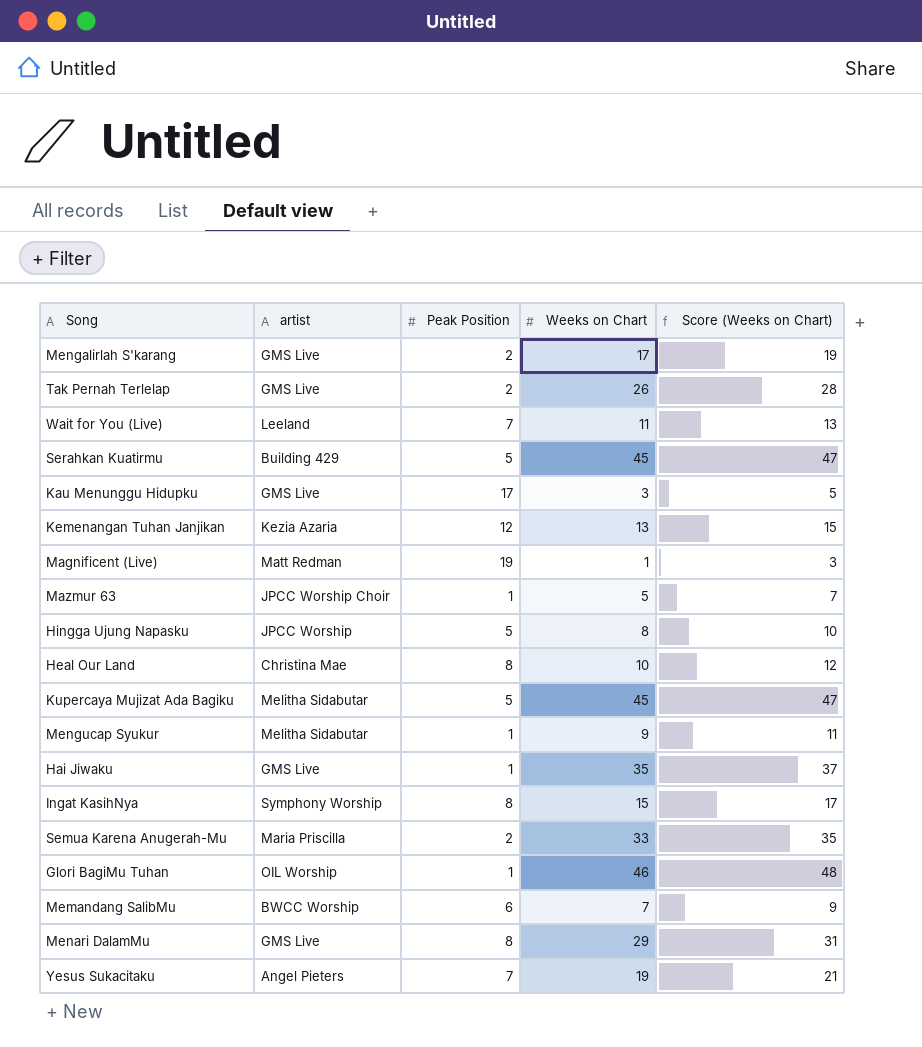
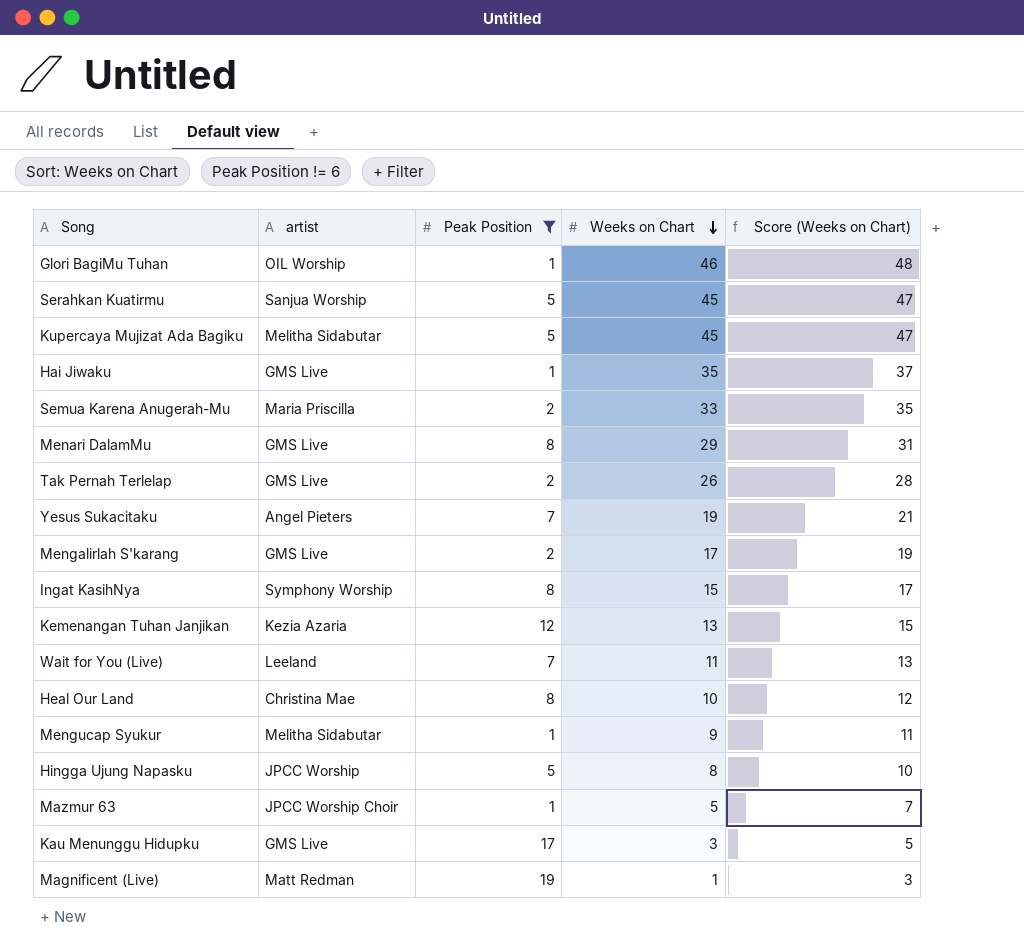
filter: none -> Peak Position != 6
row order: none -> Weeks on Chart descending
Serahkan Kuatirmu | artist: Building 429 -> Sanjua Worship

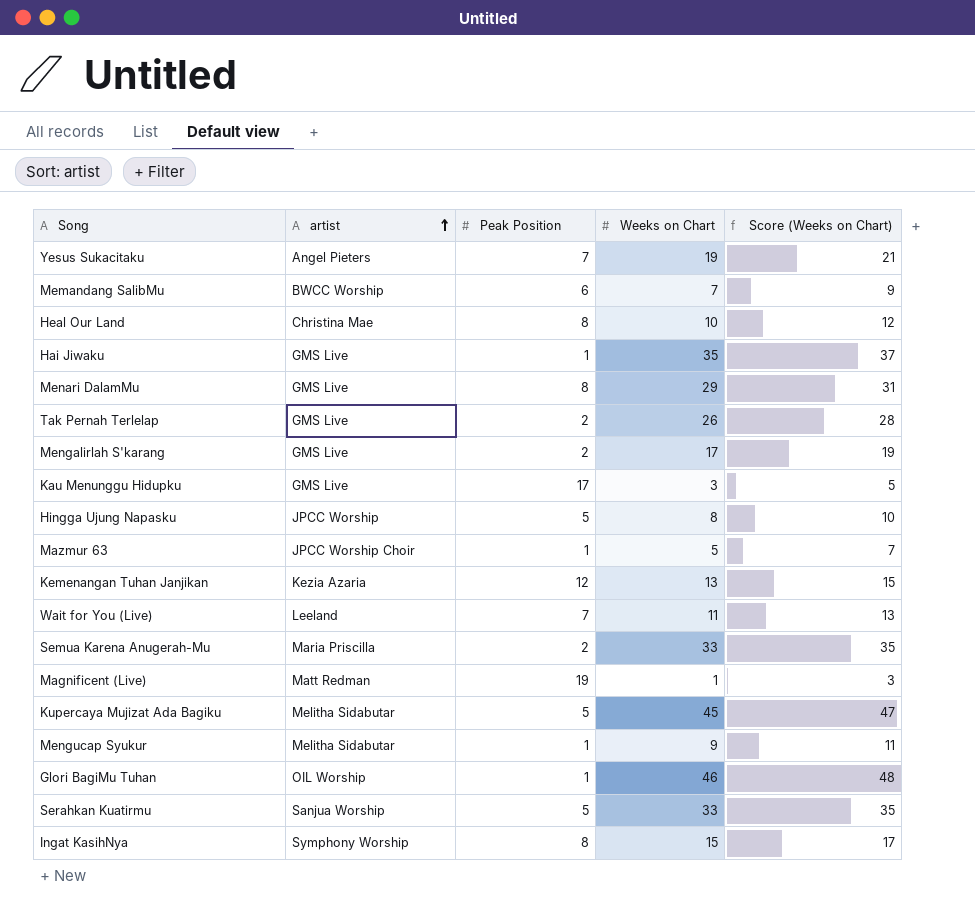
filter: Peak Position != 6 -> none
row order: Weeks on Chart descending -> artist ascending
Serahkan Kuatirmu | Weeks on Chart: 45 -> 33
Serahkan Kuatirmu | Score (Weeks on Chart): 47 -> 35

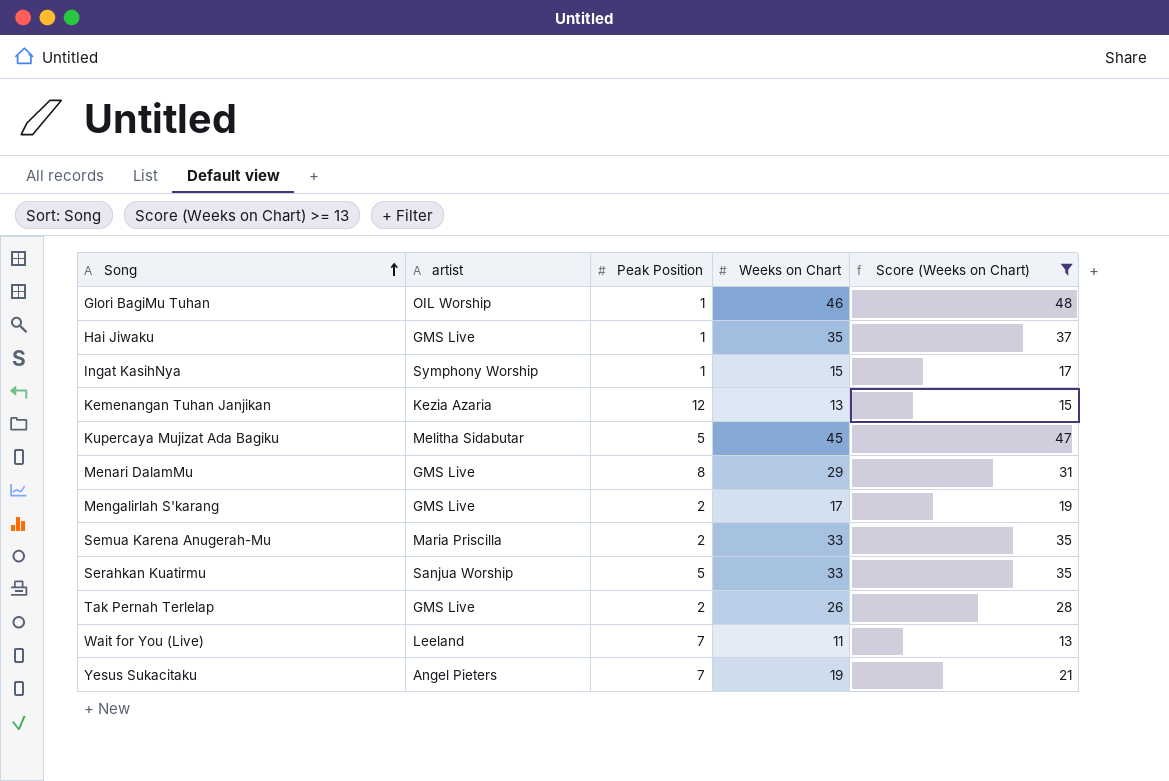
filter: none -> Score (Weeks on Chart) >= 13
row order: artist ascending -> Song ascending
Ingat KasihNya | Peak Position: 8 -> 1

